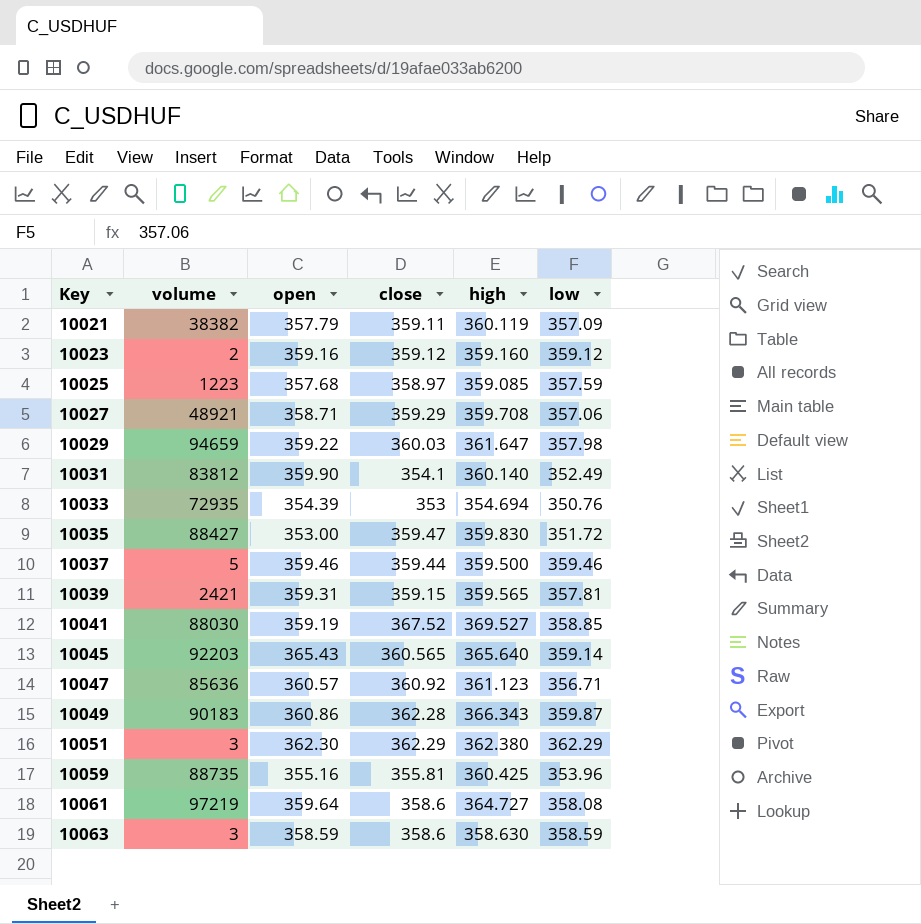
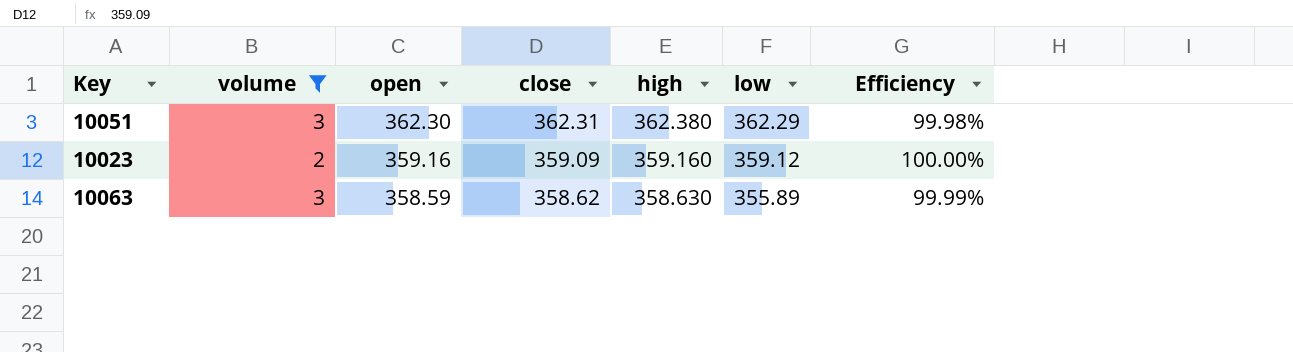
filter: none -> volume <= 3
row order: Key ascending -> open descending
column Efficiency | formula: none -> [open] / [high]
10051 | close: 362.29 -> 362.31
10023 | close: 359.12 -> 359.09
10063 | close: 358.6 -> 358.62
10063 | low: 358.59 -> 355.89

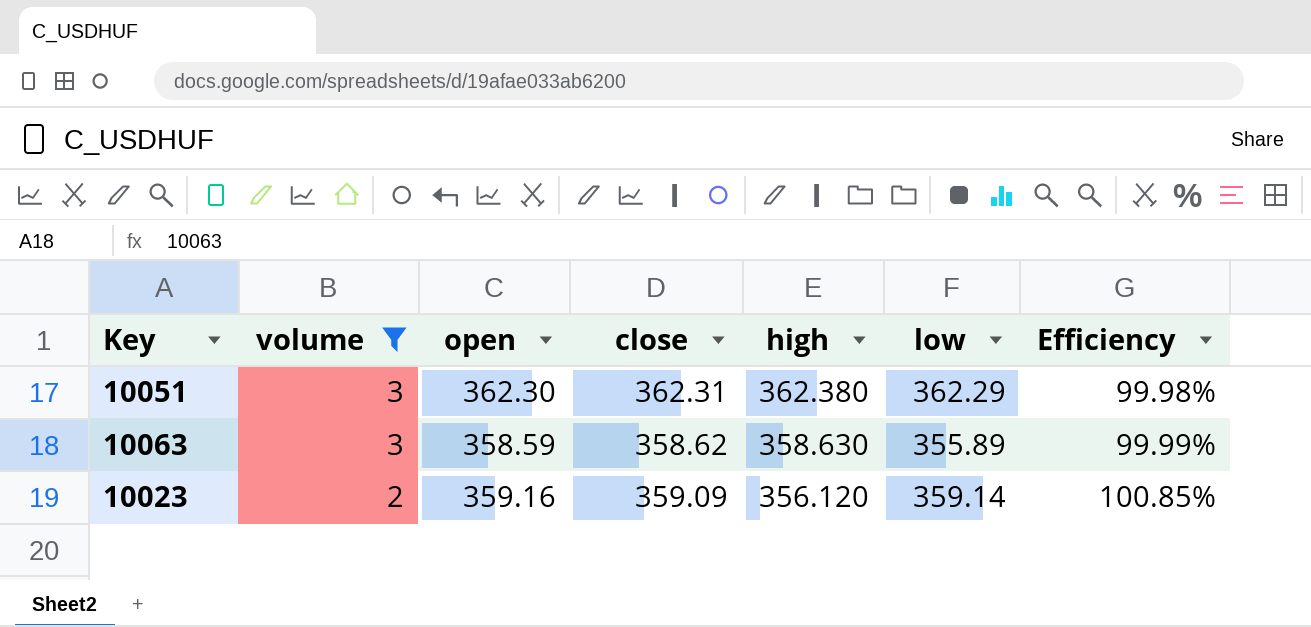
row order: open descending -> volume descending
10023 | high: 359.160 -> 356.120
10023 | low: 359.12 -> 359.14
10023 | Efficiency: 100.00% -> 100.85%

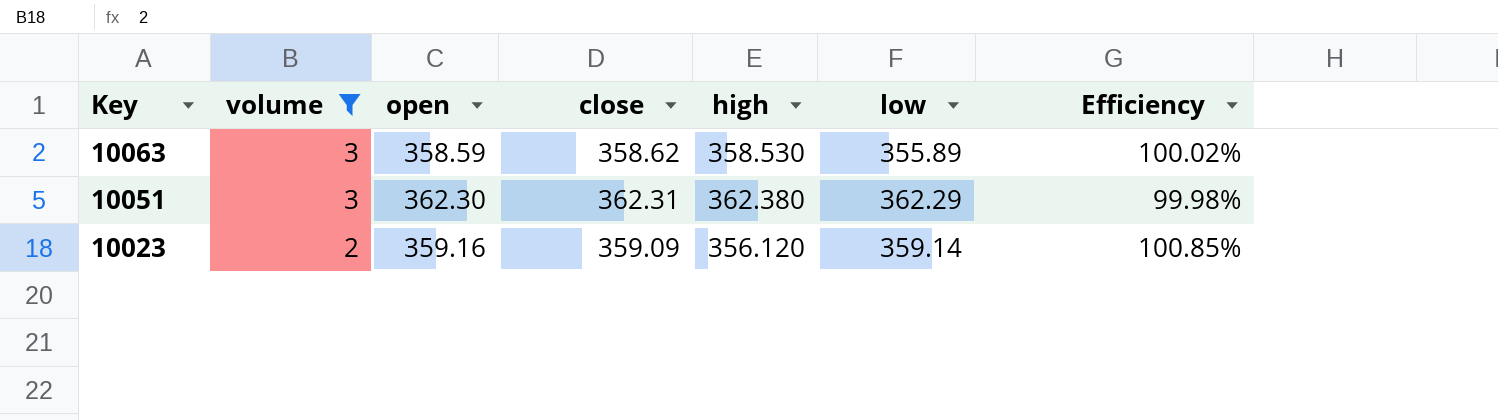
row order: volume descending -> Key descending
10063 | high: 358.630 -> 358.530
10063 | Efficiency: 99.99% -> 100.02%

